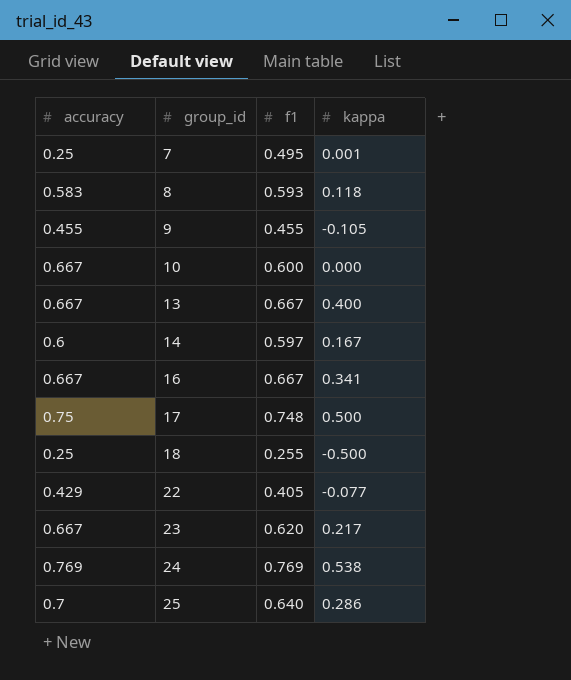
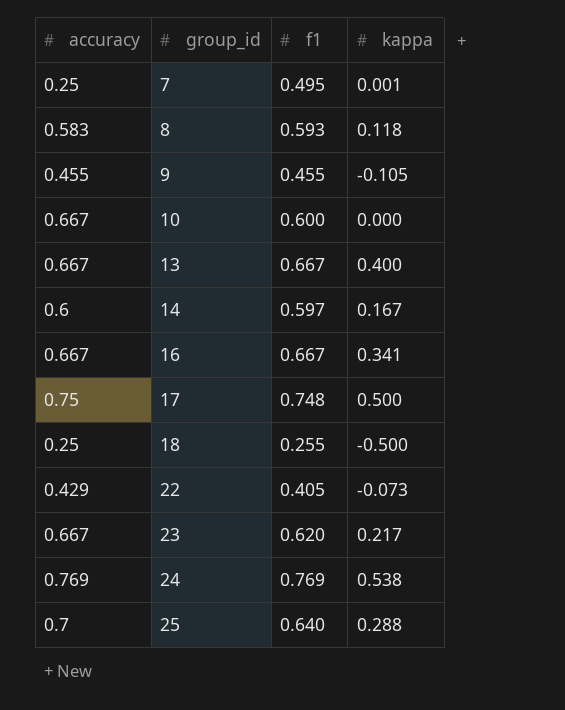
22 | kappa: -0.077 -> -0.073
25 | kappa: 0.286 -> 0.288

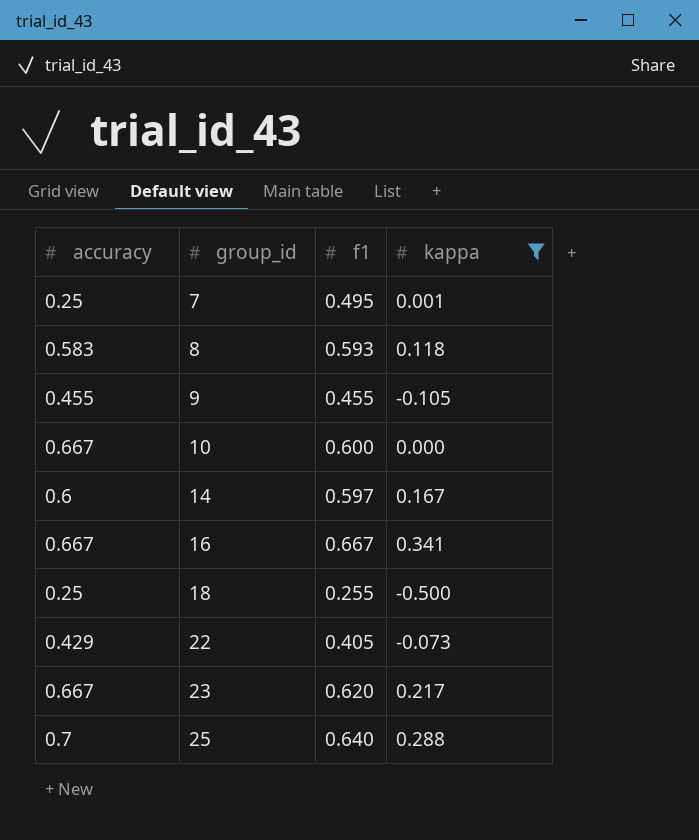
filter: none -> kappa <= 0.341

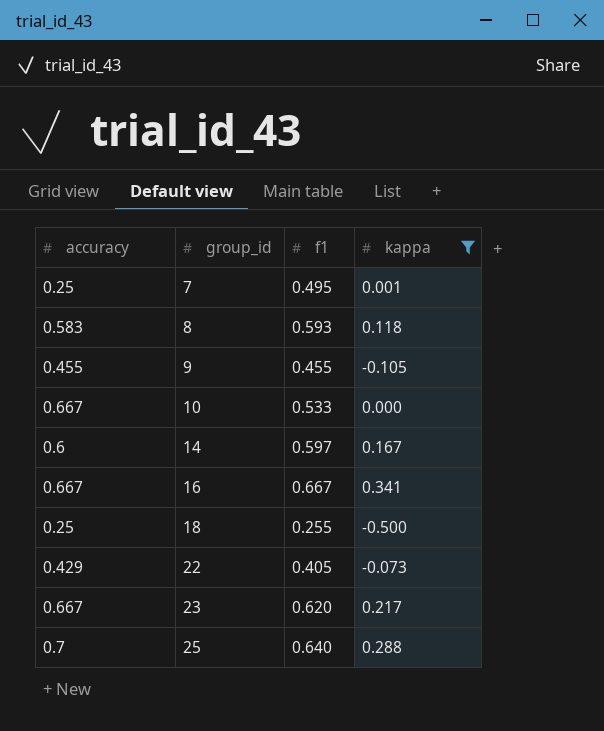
10 | f1: 0.600 -> 0.533

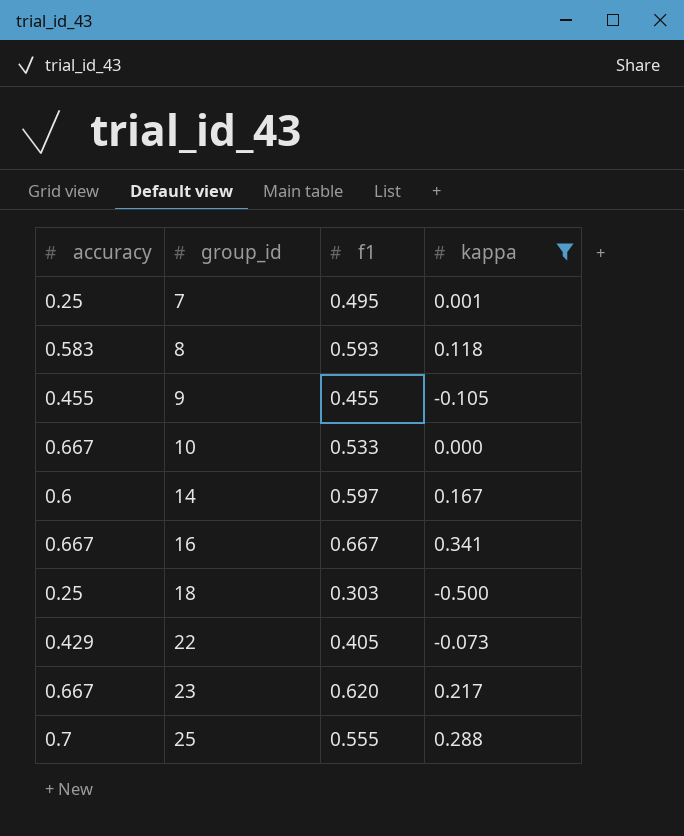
18 | f1: 0.255 -> 0.303
25 | f1: 0.640 -> 0.555

